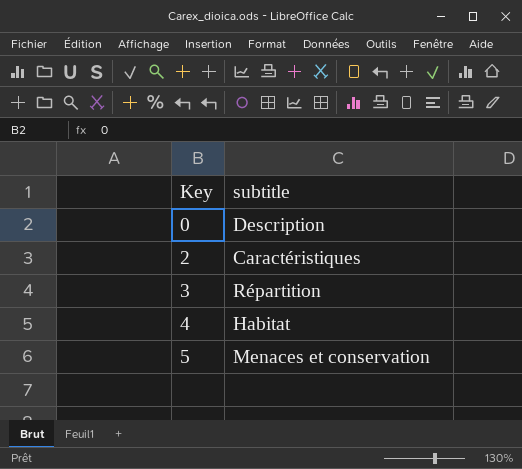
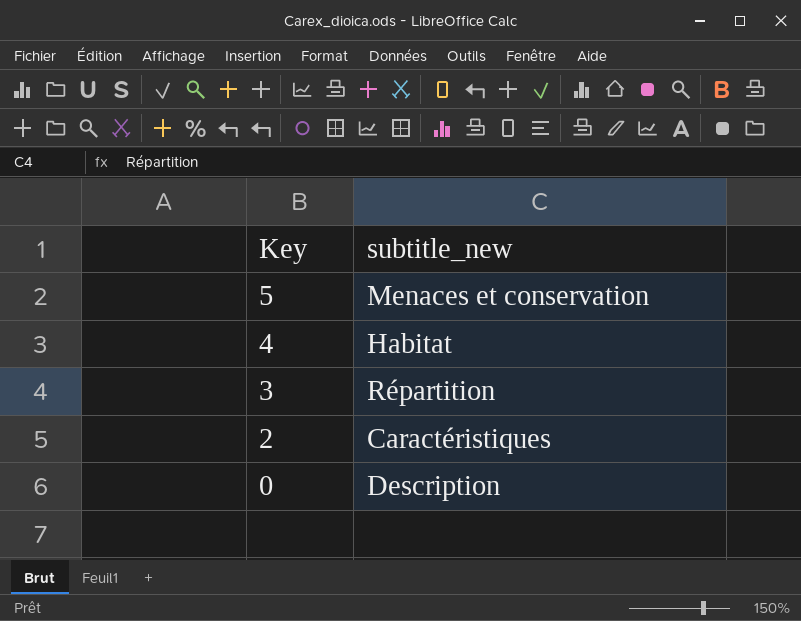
row order: Key ascending -> Key descending
column name: subtitle -> subtitle_new

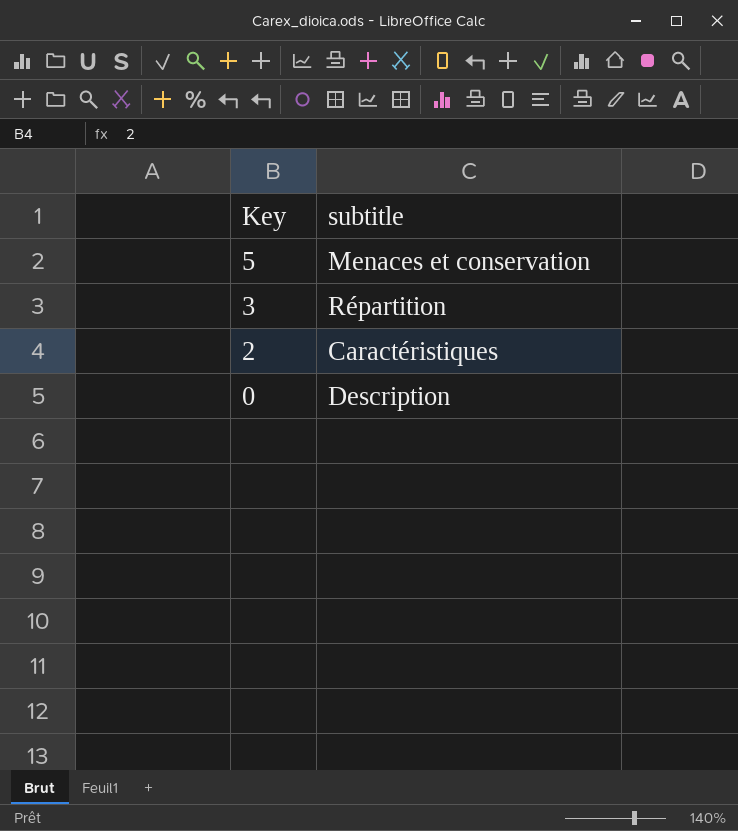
column name: subtitle_new -> subtitle
row 4: Habitat -> none

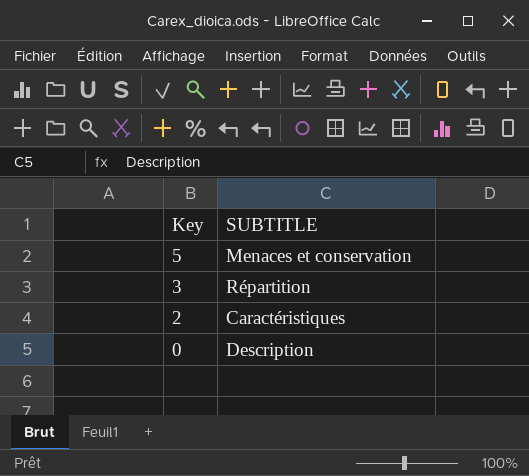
column name: subtitle -> SUBTITLE

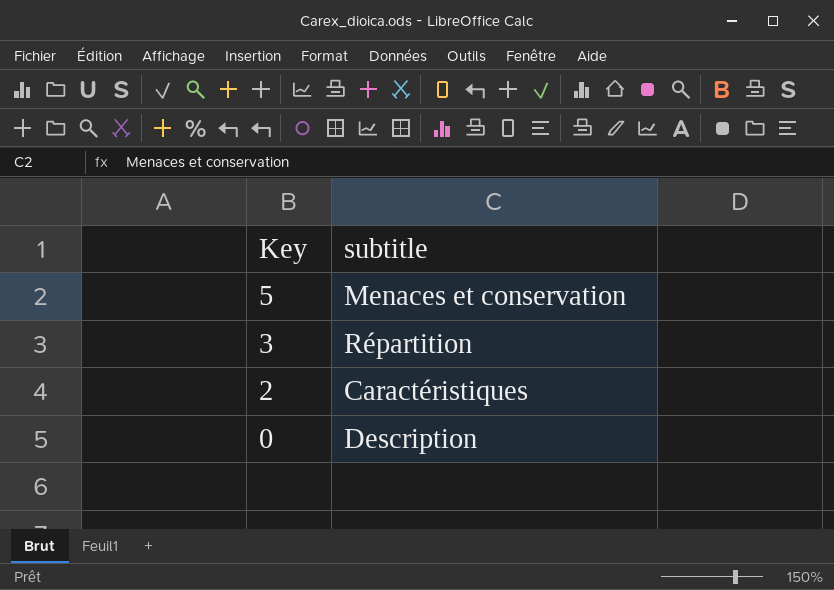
column name: SUBTITLE -> subtitle

